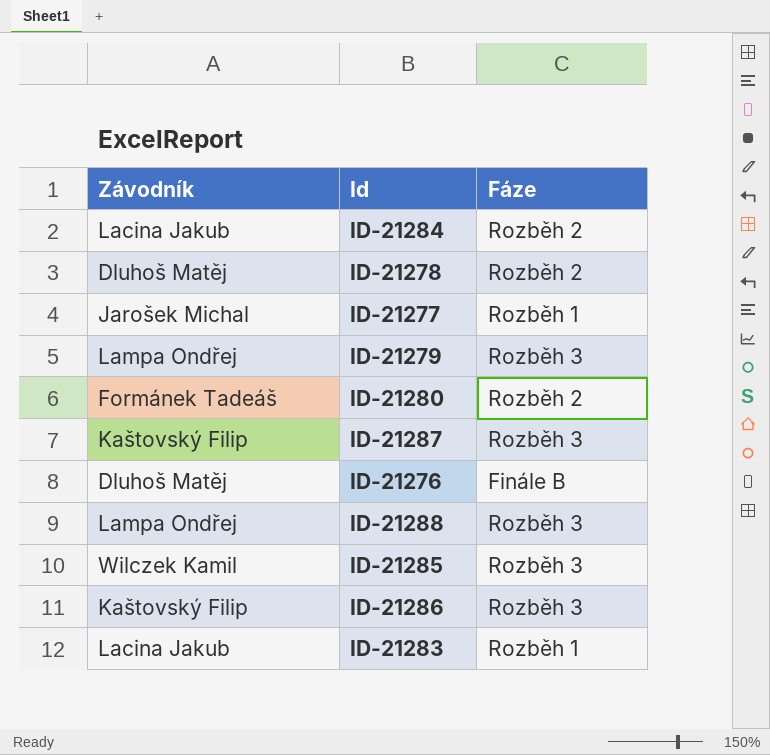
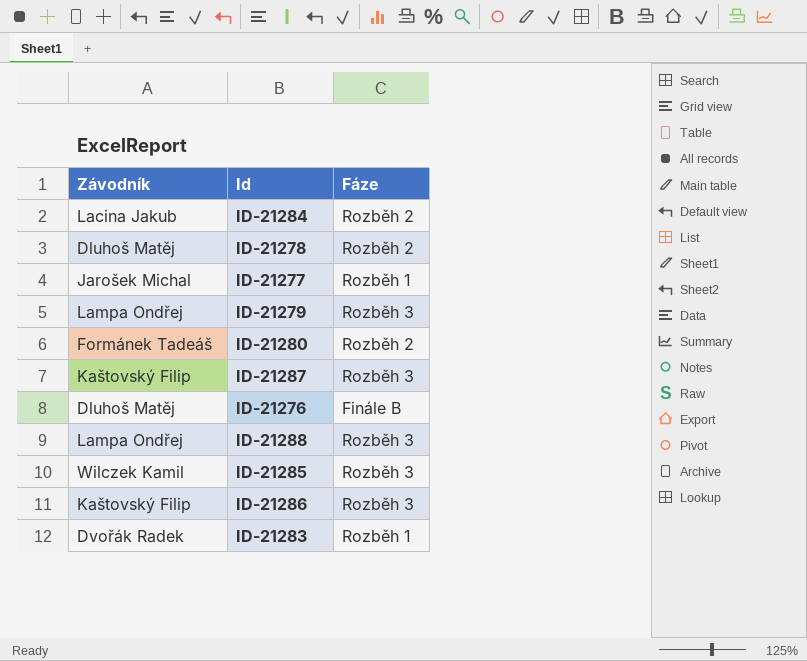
ID-21283 | Závodník: Lacina Jakub -> Dvořák Radek

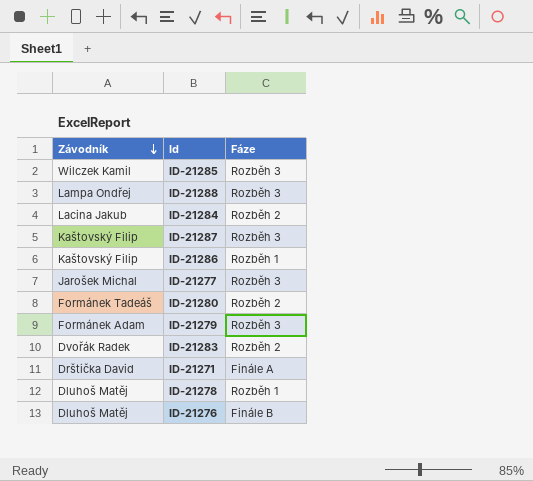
row order: none -> Závodník descending
ID-21286 | Fáze: Rozběh 3 -> Rozběh 1
ID-21277 | Fáze: Rozběh 1 -> Rozběh 3
ID-21279 | Závodník: Lampa Ondřej -> Formánek Adam
ID-21283 | Fáze: Rozběh 1 -> Rozběh 2
row ID-21271: none -> Drštička David | Finále A
ID-21278 | Fáze: Rozběh 2 -> Rozběh 1

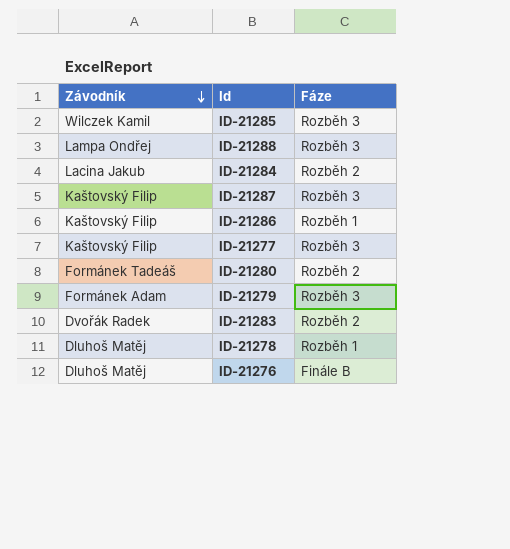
row ID-21271: Drštička David | Finále A -> none
ID-21277 | Závodník: Jarošek Michal -> Kaštovský Filip

